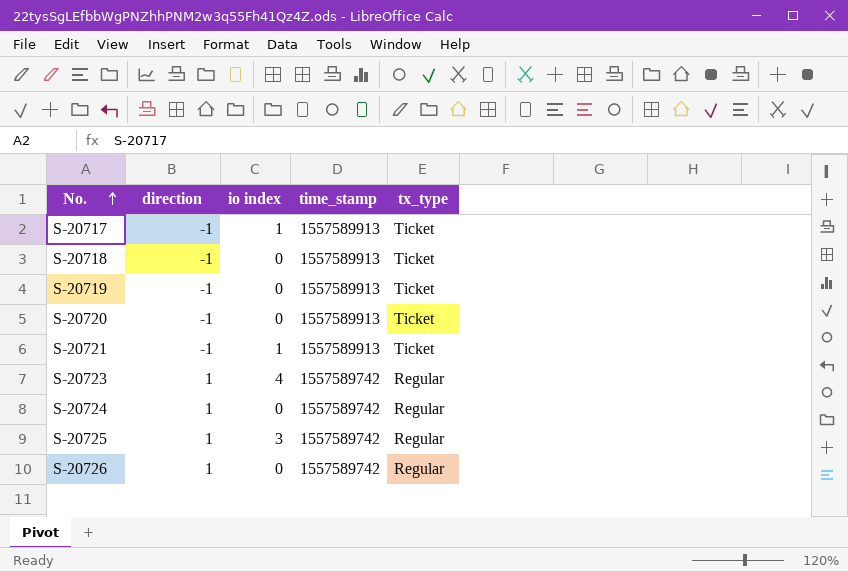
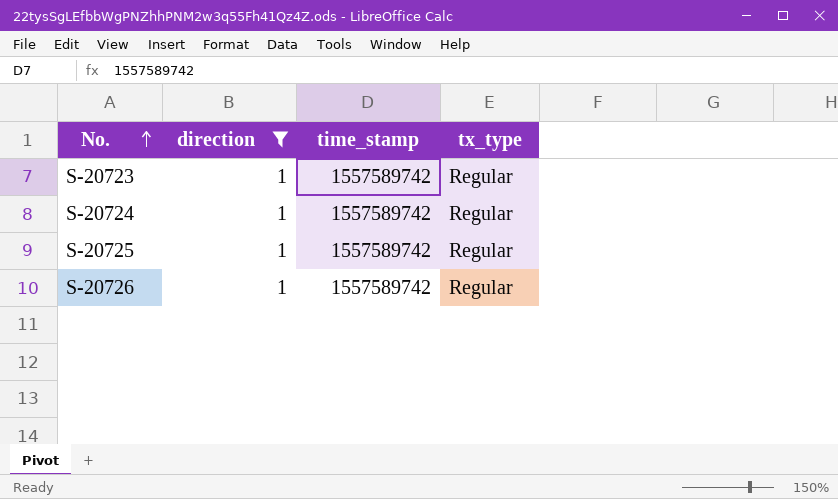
filter: none -> direction = 1
column io index | position: 3 -> none

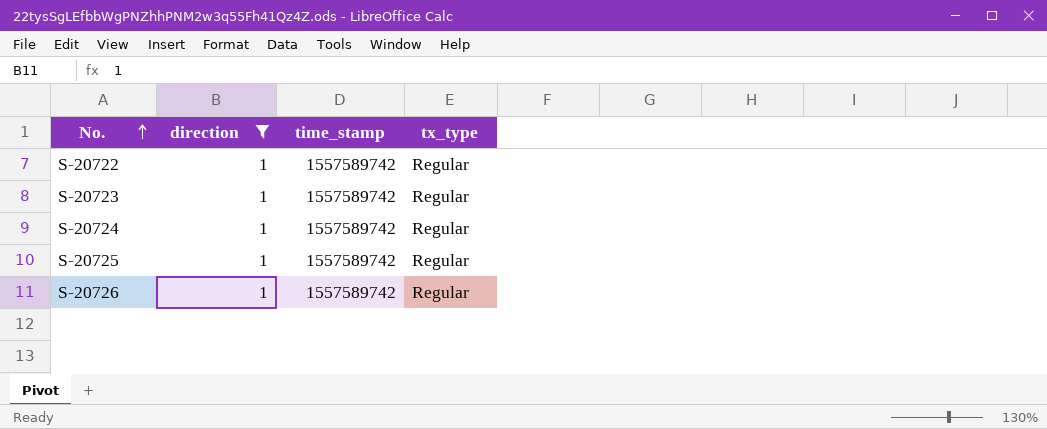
row S-20722: none -> 1 | 1557589742 | Regular

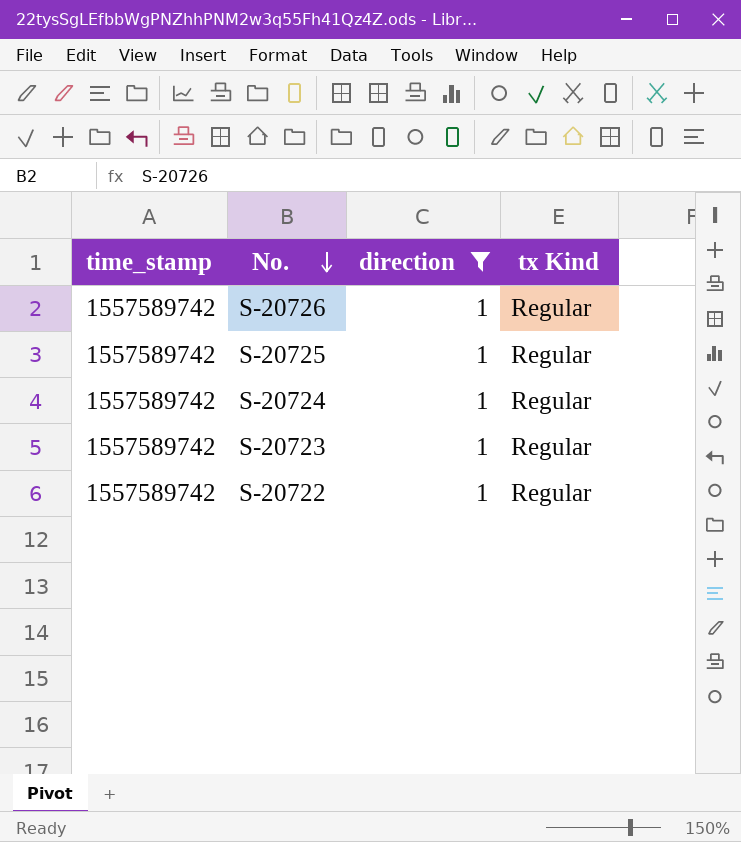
row order: No. ascending -> No. descending
column time_stamp | position: 3 -> 1
column name: tx_type -> tx Kind

